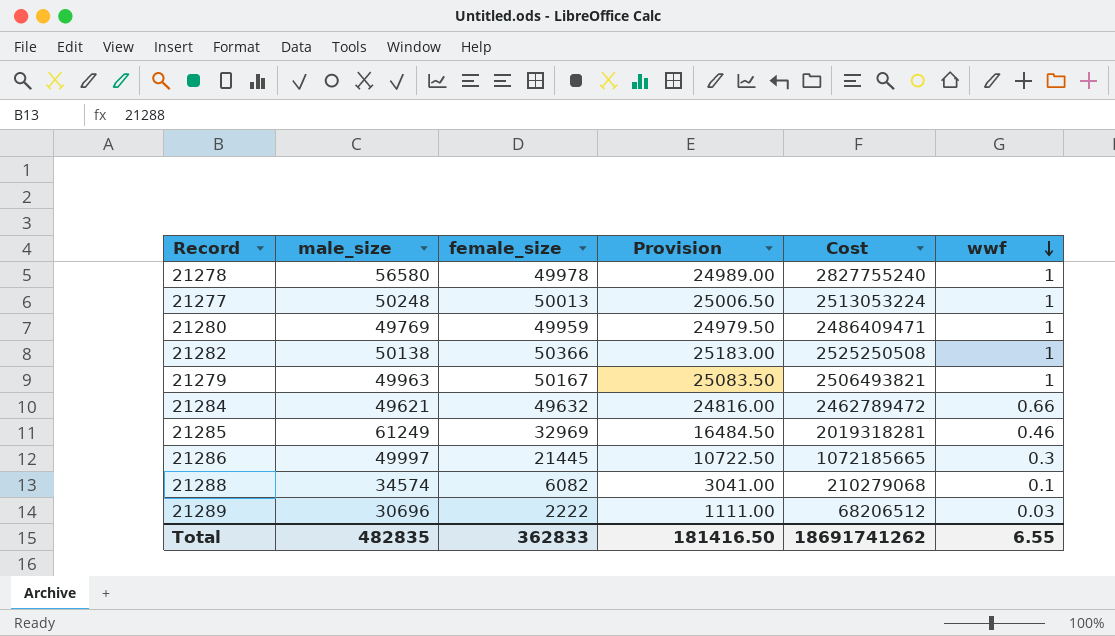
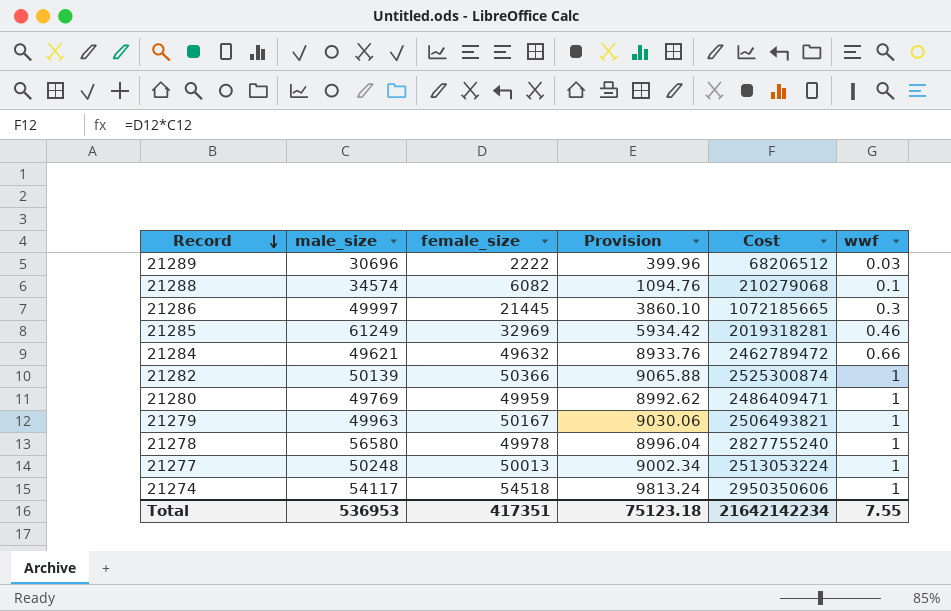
row order: wwf descending -> Record descending
column Provision | formula: [female_size] * 0.5 -> [female_size] * 0.18
21282 | male_size: 50138 -> 50139
21282 | Cost: 2525250508 -> 2525300874
row 21274: none -> 54117 | 54518 | 9813.24 | 2950350606 | 1
Total | male_size: 482835 -> 536953
Total | female_size: 362833 -> 417351
Total | Provision: 181416.50 -> 75123.18
Total | Cost: 18691741262 -> 21642142234
Total | wwf: 6.55 -> 7.55

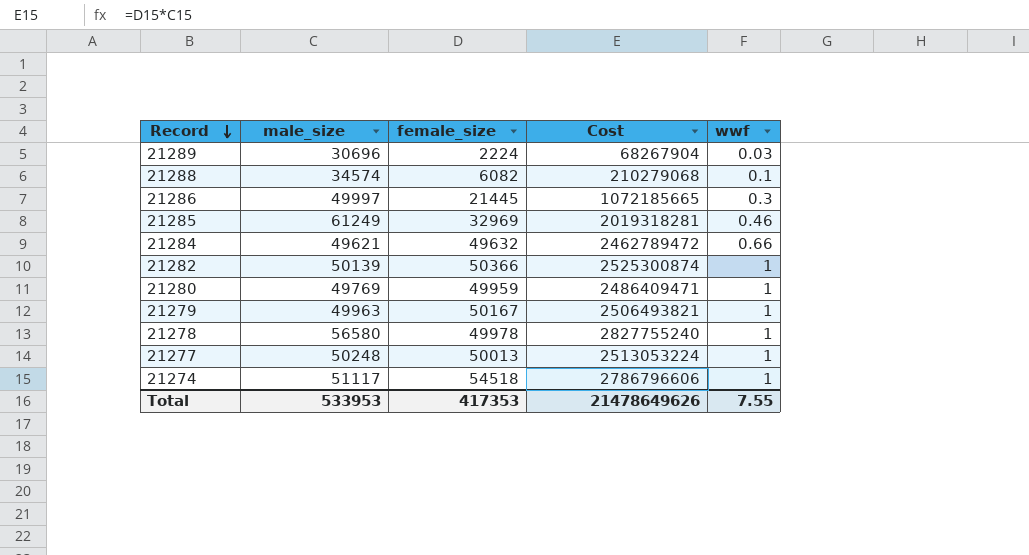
column Provision | formula: [female_size] * 0.18 -> none
21289 | female_size: 2222 -> 2224
21289 | Cost: 68206512 -> 68267904
21274 | male_size: 54117 -> 51117
21274 | Cost: 2950350606 -> 2786796606
Total | male_size: 536953 -> 533953
Total | female_size: 417351 -> 417353
Total | Cost: 21642142234 -> 21478649626

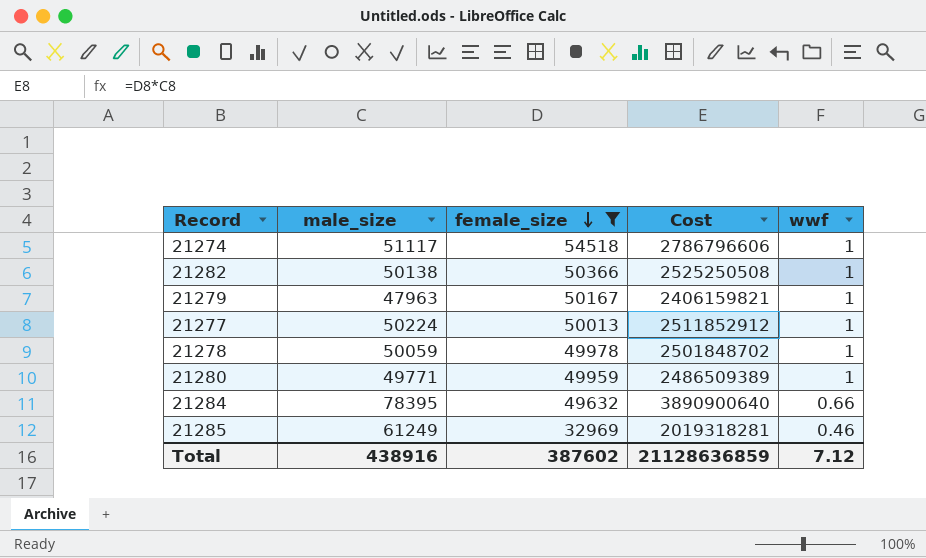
filter: none -> female_size >= 32969
row order: Record descending -> female_size descending
21282 | male_size: 50139 -> 50138
21282 | Cost: 2525300874 -> 2525250508
21279 | male_size: 49963 -> 47963
21279 | Cost: 2506493821 -> 2406159821
21277 | male_size: 50248 -> 50224
21277 | Cost: 2513053224 -> 2511852912
21278 | male_size: 56580 -> 50059
21278 | Cost: 2827755240 -> 2501848702
21280 | male_size: 49769 -> 49771
21280 | Cost: 2486409471 -> 2486509389
21284 | male_size: 49621 -> 78395
21284 | Cost: 2462789472 -> 3890900640
Total | male_size: 533953 -> 438916
Total | female_size: 417353 -> 387602
Total | Cost: 21478649626 -> 21128636859
Total | wwf: 7.55 -> 7.12

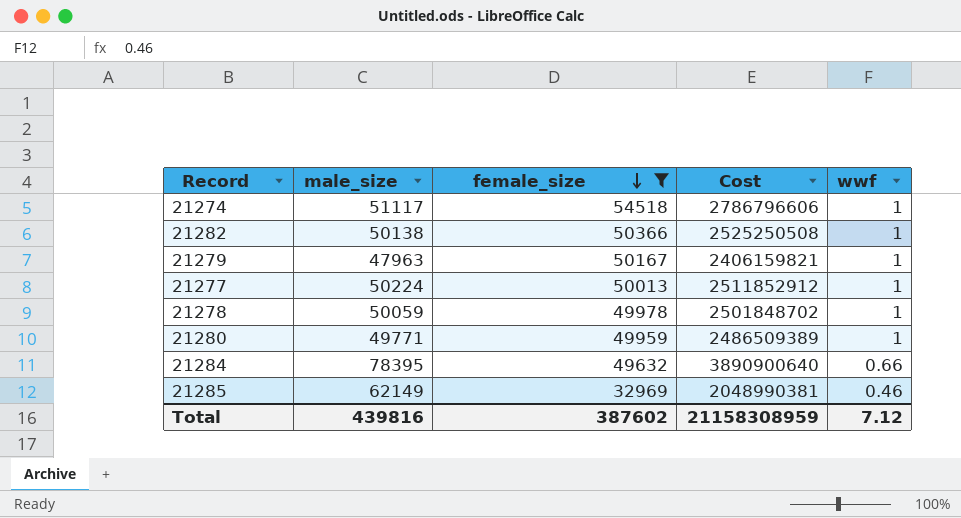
21285 | male_size: 61249 -> 62149
21285 | Cost: 2019318281 -> 2048990381
Total | male_size: 438916 -> 439816
Total | Cost: 21128636859 -> 21158308959

